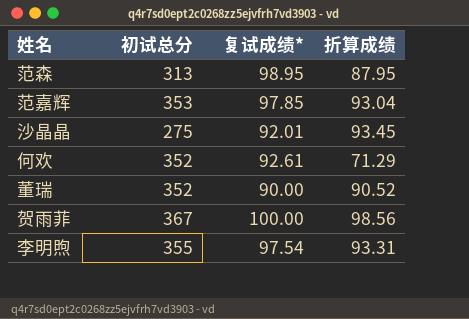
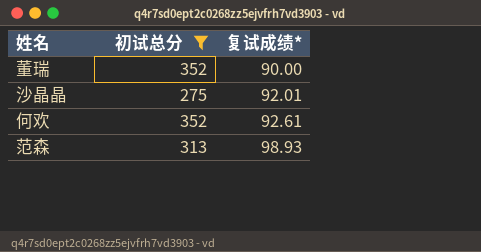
filter: none -> 初试总分 <= 352
row order: none -> 复试成绩* ascending
column 折算成绩 | position: 4 -> none
范森 | 复试成绩*: 98.95 -> 98.93

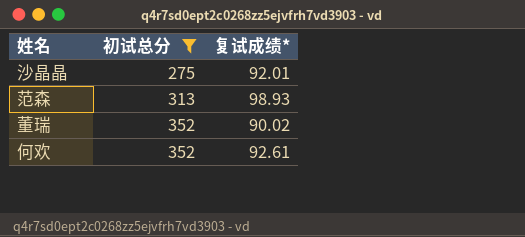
row order: 复试成绩* ascending -> 初试总分 ascending
董瑞 | 复试成绩*: 90.00 -> 90.02

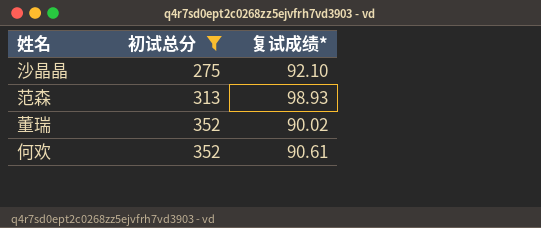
沙晶晶 | 复试成绩*: 92.01 -> 92.10
何欢 | 复试成绩*: 92.61 -> 90.61

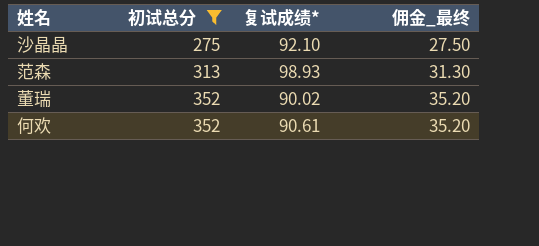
column 佣金_最终 | formula: none -> [初试总分] * 0.1

